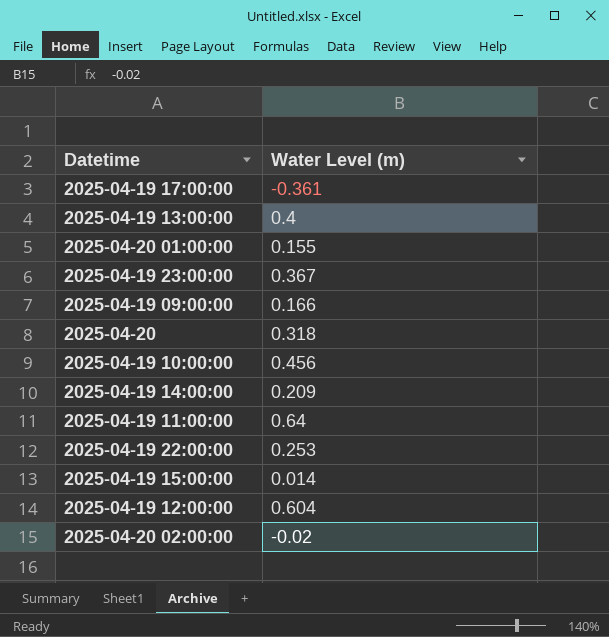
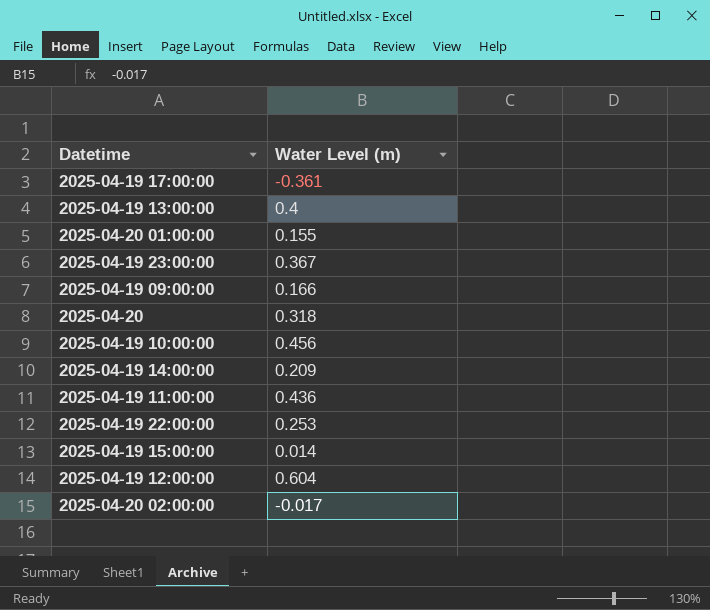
2025-04-19 11:00:00 | Water Level (m): 0.64 -> 0.436
2025-04-20 02:00:00 | Water Level (m): -0.02 -> -0.017

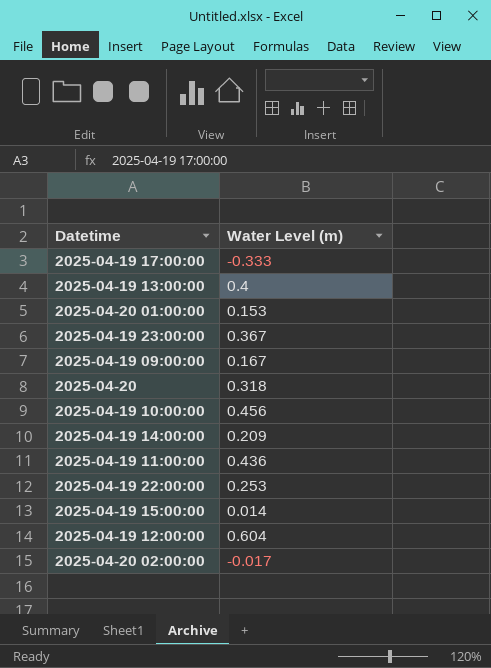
2025-04-19 17:00:00 | Water Level (m): -0.361 -> -0.333
2025-04-20 01:00:00 | Water Level (m): 0.155 -> 0.153
2025-04-19 09:00:00 | Water Level (m): 0.166 -> 0.167

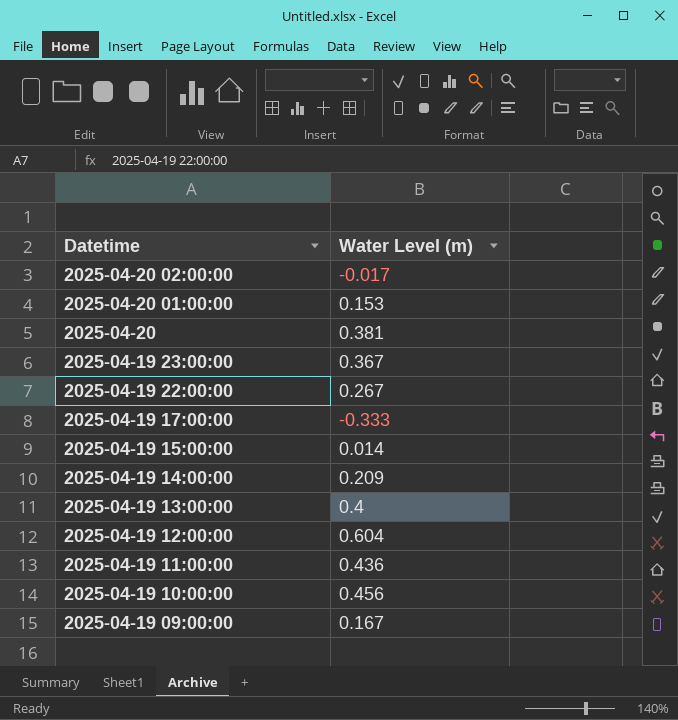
row order: none -> Datetime descending
2025-04-20 | Water Level (m): 0.318 -> 0.381
2025-04-19 22:00:00 | Water Level (m): 0.253 -> 0.267

